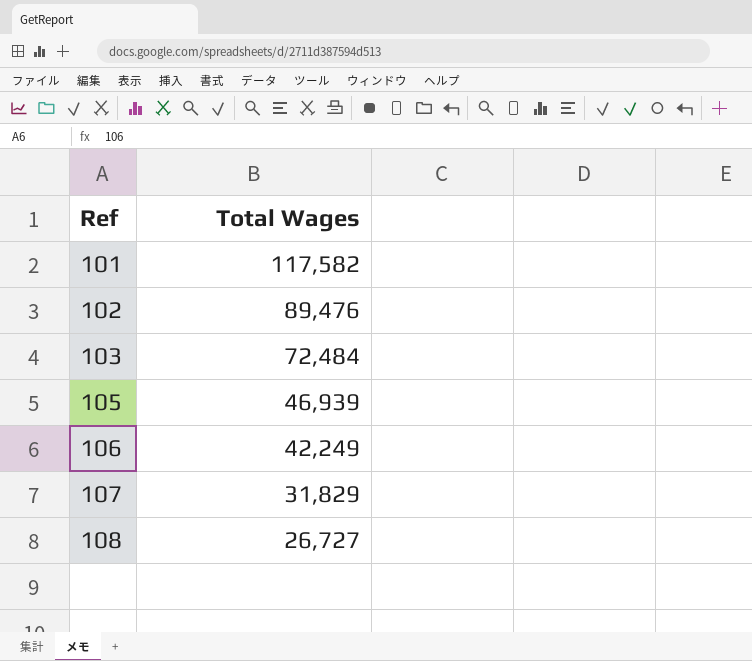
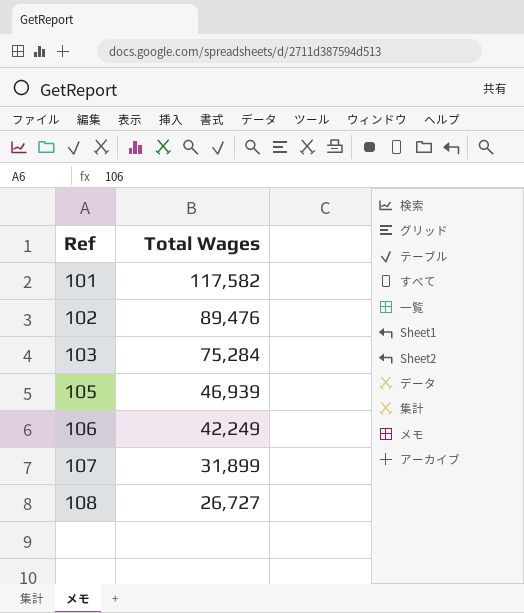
103 | Total Wages: 72,484 -> 75,284
107 | Total Wages: 31,829 -> 31,899

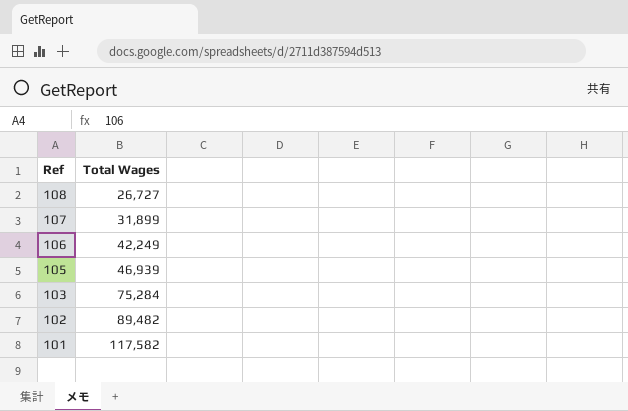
row order: Ref ascending -> Ref descending
102 | Total Wages: 89,476 -> 89,482

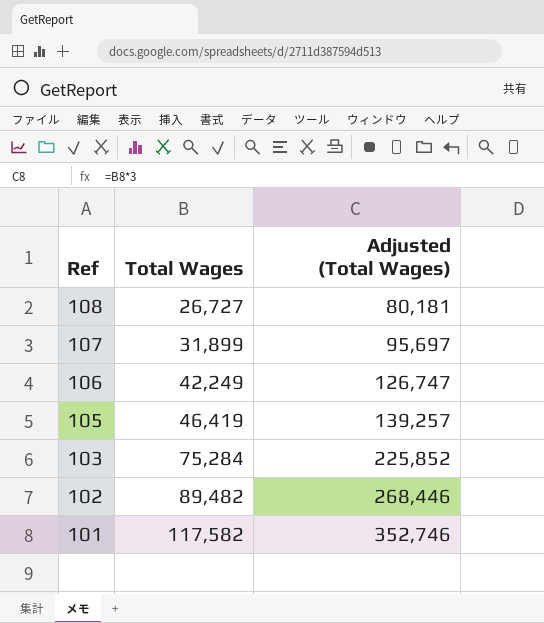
column Adjusted (Total Wages) | formula: none -> [Total Wages] * 3
105 | Total Wages: 46,939 -> 46,419

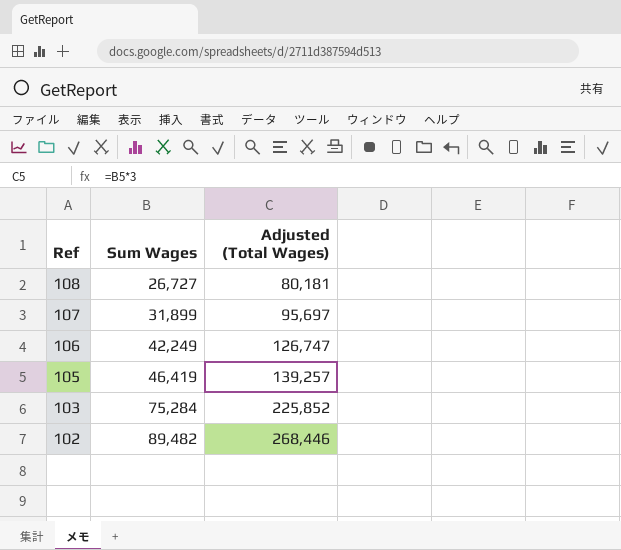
column name: Total Wages -> Sum Wages
row 101: 117,582 | 352,746 -> none

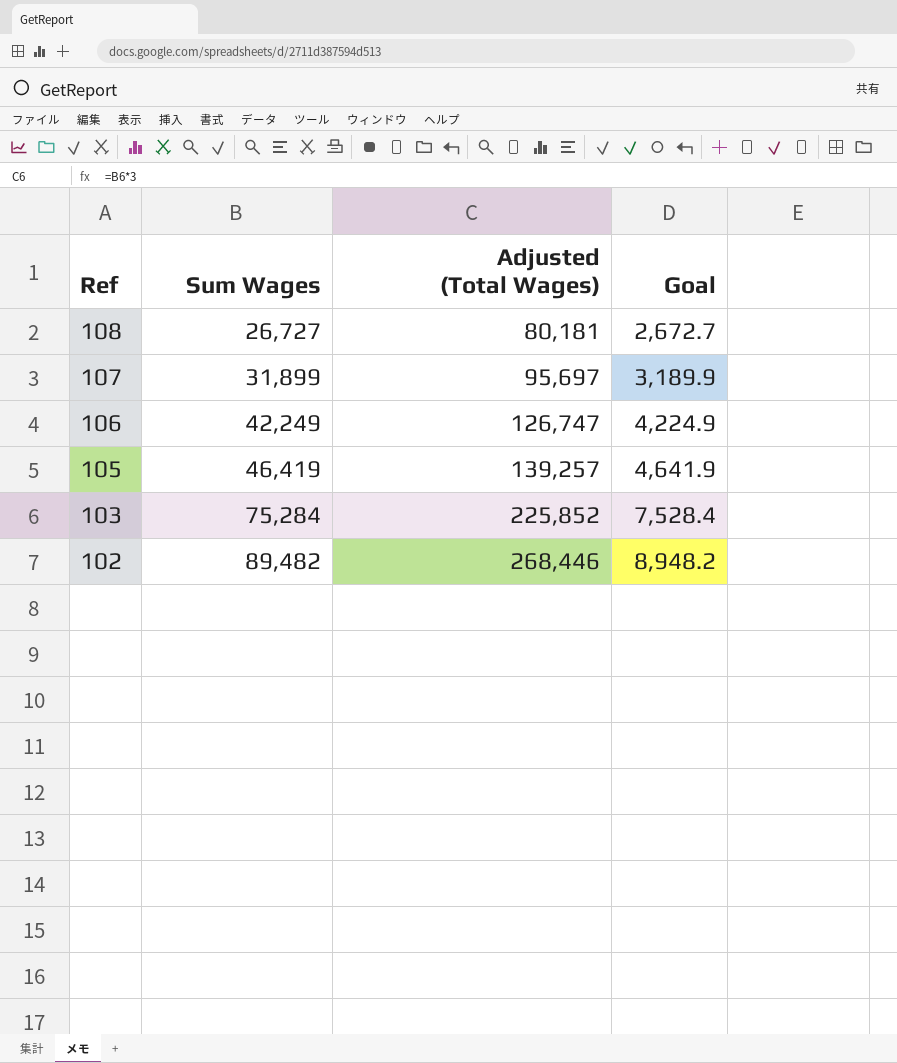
column Goal | formula: none -> [Sum Wages] * 0.1

